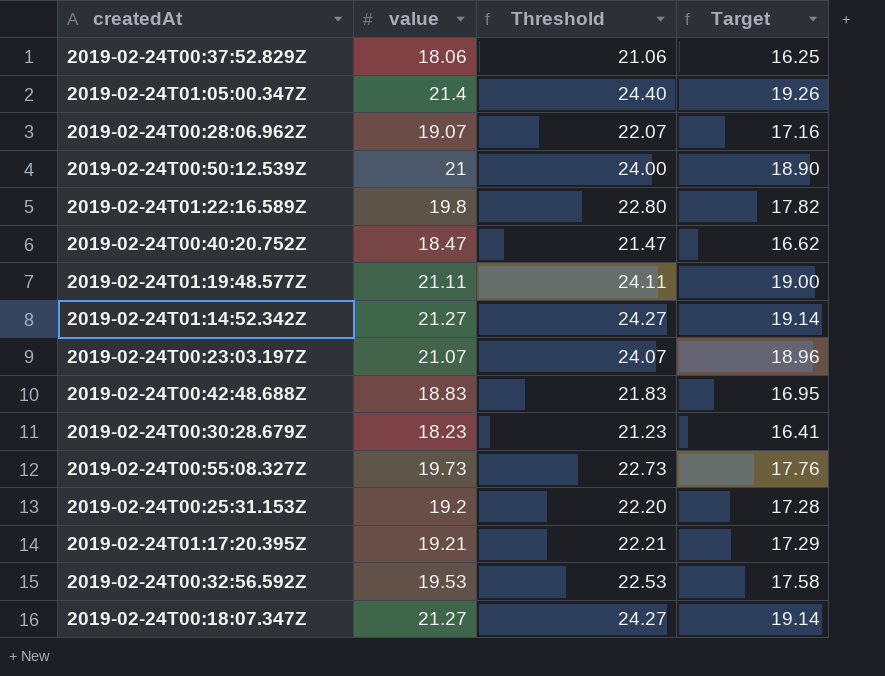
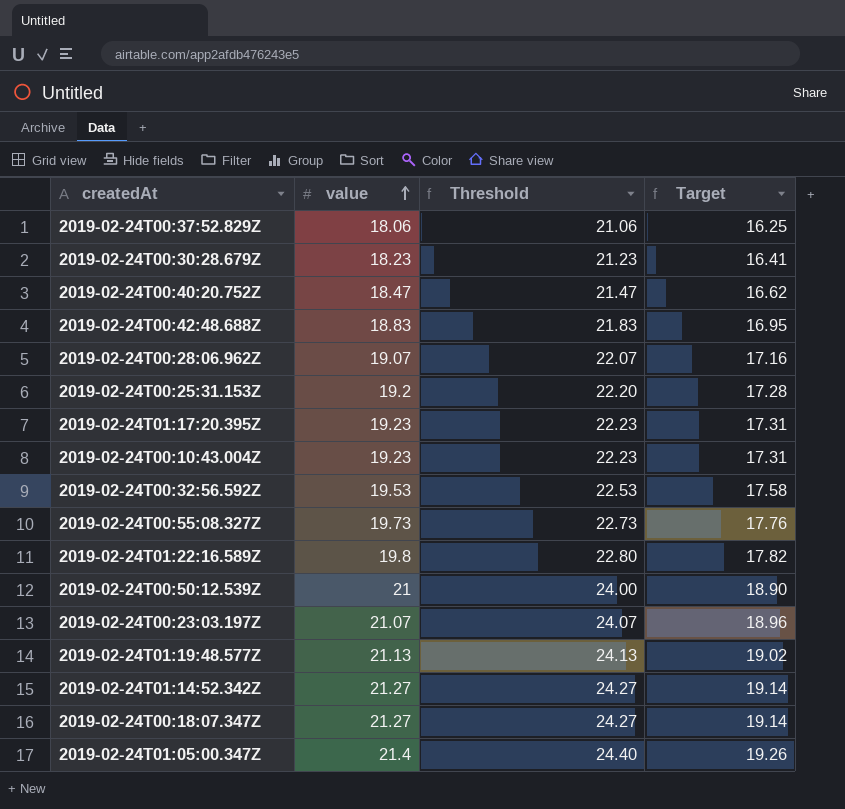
row order: none -> value ascending
2019-02-24T01:17:20.395Z | value: 19.21 -> 19.23
2019-02-24T01:17:20.395Z | Threshold: 22.21 -> 22.23
2019-02-24T01:17:20.395Z | Target: 17.29 -> 17.31
row 2019-02-24T00:10:43.004Z: none -> 19.23 | 22.23 | 17.31
2019-02-24T01:19:48.577Z | value: 21.11 -> 21.13
2019-02-24T01:19:48.577Z | Threshold: 24.11 -> 24.13
2019-02-24T01:19:48.577Z | Target: 19.00 -> 19.02

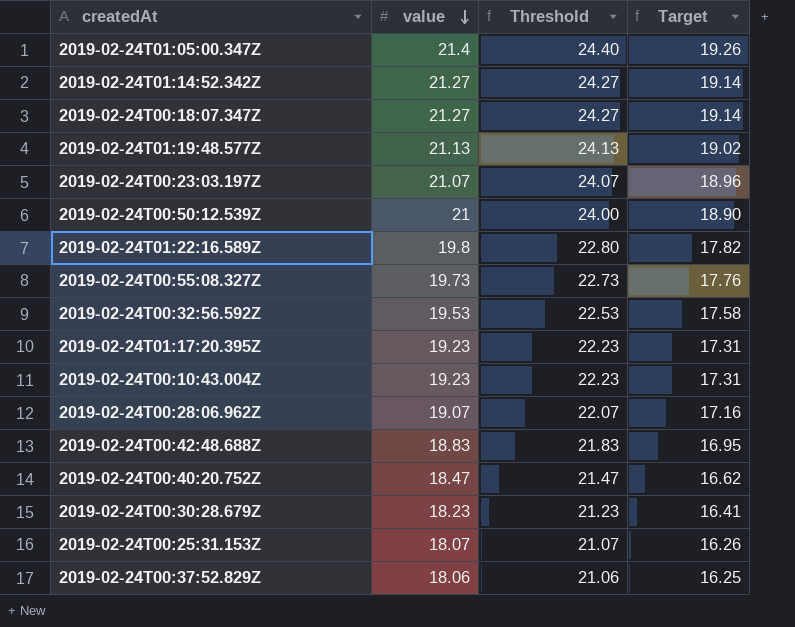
row order: value ascending -> value descending
2019-02-24T00:25:31.153Z | value: 19.2 -> 18.07
2019-02-24T00:25:31.153Z | Threshold: 22.20 -> 21.07
2019-02-24T00:25:31.153Z | Target: 17.28 -> 16.26

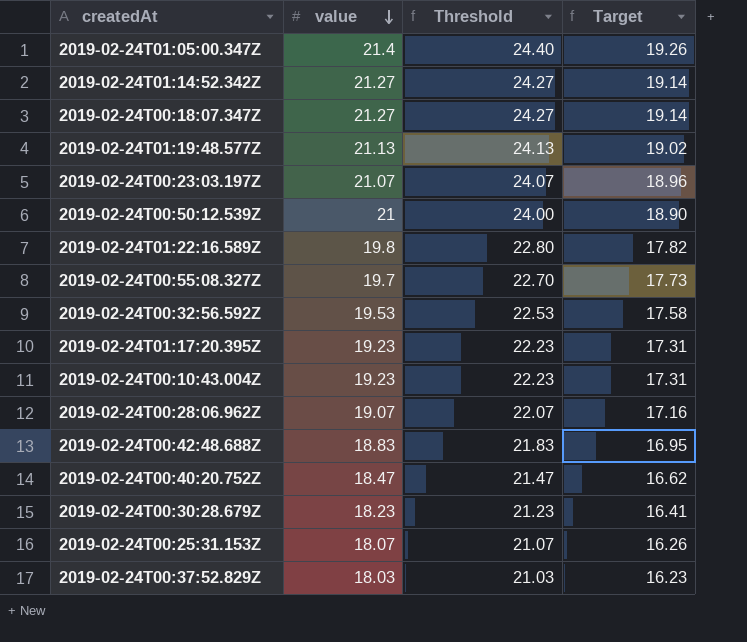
2019-02-24T00:55:08.327Z | value: 19.73 -> 19.7
2019-02-24T00:55:08.327Z | Threshold: 22.73 -> 22.70
2019-02-24T00:55:08.327Z | Target: 17.76 -> 17.73
2019-02-24T00:37:52.829Z | value: 18.06 -> 18.03
2019-02-24T00:37:52.829Z | Threshold: 21.06 -> 21.03
2019-02-24T00:37:52.829Z | Target: 16.25 -> 16.23

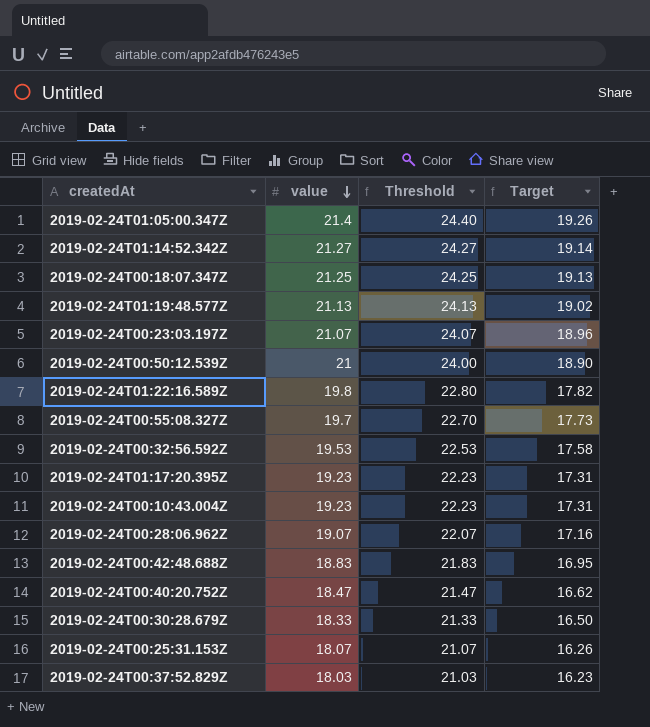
2019-02-24T00:18:07.347Z | value: 21.27 -> 21.25
2019-02-24T00:18:07.347Z | Threshold: 24.27 -> 24.25
2019-02-24T00:18:07.347Z | Target: 19.14 -> 19.13
2019-02-24T00:30:28.679Z | value: 18.23 -> 18.33
2019-02-24T00:30:28.679Z | Threshold: 21.23 -> 21.33
2019-02-24T00:30:28.679Z | Target: 16.41 -> 16.50

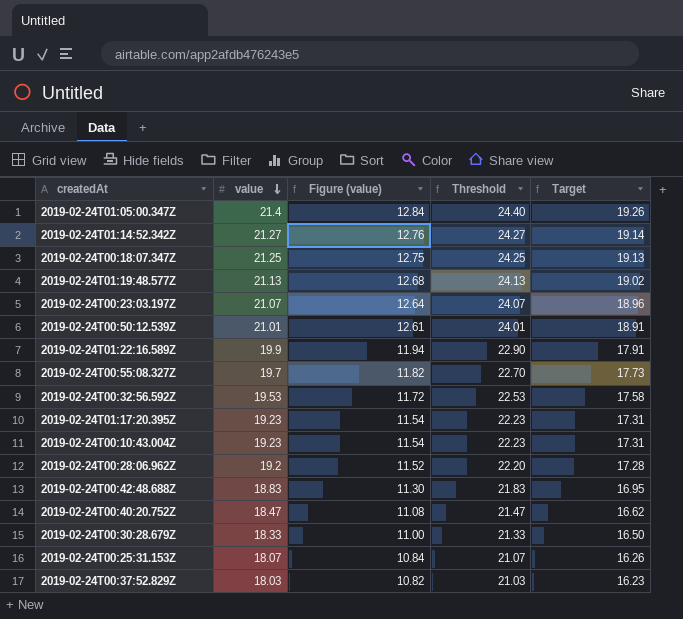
column Figure (value) | formula: none -> [value] * 0.6
2019-02-24T00:50:12.539Z | value: 21 -> 21.01
2019-02-24T00:50:12.539Z | Threshold: 24.00 -> 24.01
2019-02-24T00:50:12.539Z | Target: 18.90 -> 18.91
2019-02-24T01:22:16.589Z | value: 19.8 -> 19.9
2019-02-24T01:22:16.589Z | Threshold: 22.80 -> 22.90
2019-02-24T01:22:16.589Z | Target: 17.82 -> 17.91
2019-02-24T00:28:06.962Z | value: 19.07 -> 19.2
2019-02-24T00:28:06.962Z | Threshold: 22.07 -> 22.20
2019-02-24T00:28:06.962Z | Target: 17.16 -> 17.28

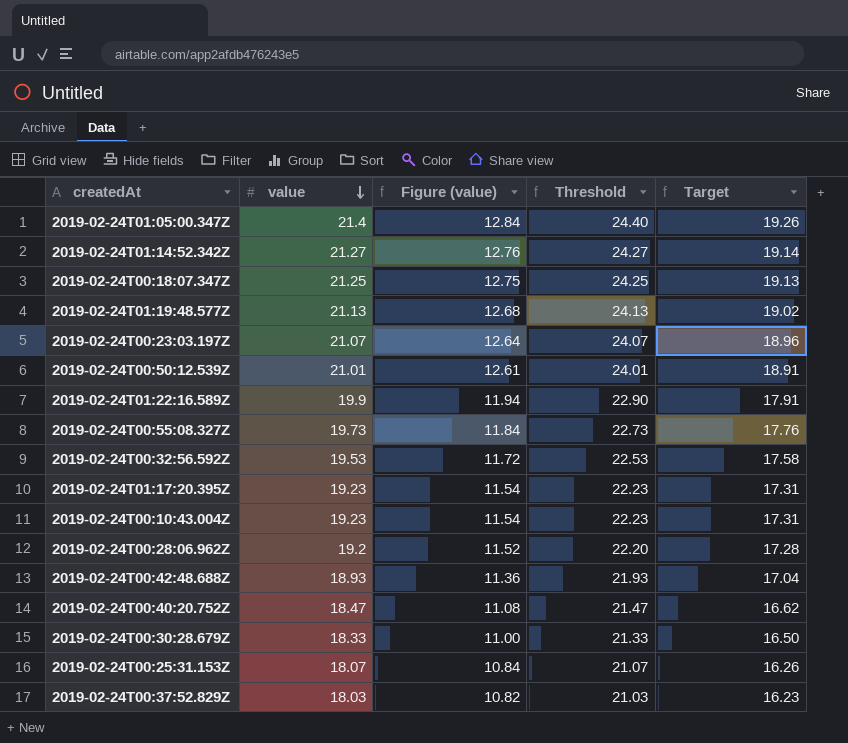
2019-02-24T00:55:08.327Z | value: 19.7 -> 19.73
2019-02-24T00:55:08.327Z | Figure (value): 11.82 -> 11.84
2019-02-24T00:55:08.327Z | Threshold: 22.70 -> 22.73
2019-02-24T00:55:08.327Z | Target: 17.73 -> 17.76
2019-02-24T00:42:48.688Z | value: 18.83 -> 18.93
2019-02-24T00:42:48.688Z | Figure (value): 11.30 -> 11.36
2019-02-24T00:42:48.688Z | Threshold: 21.83 -> 21.93
2019-02-24T00:42:48.688Z | Target: 16.95 -> 17.04

